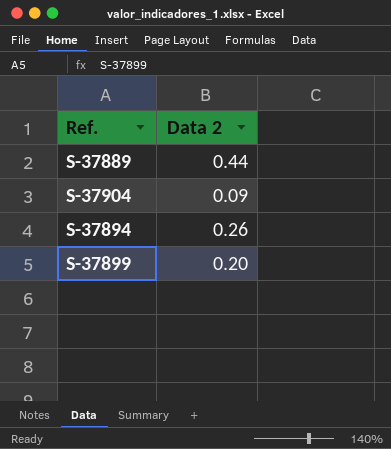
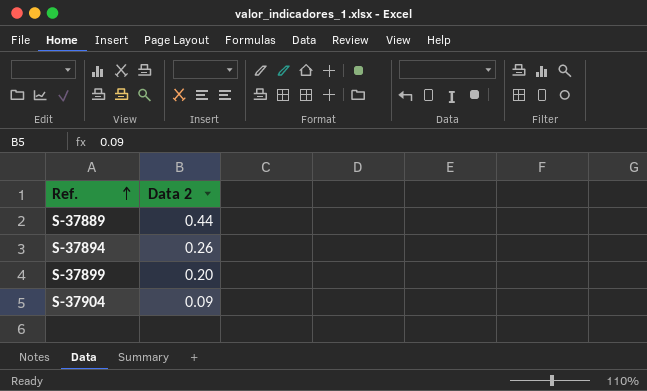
row order: none -> Ref. ascending

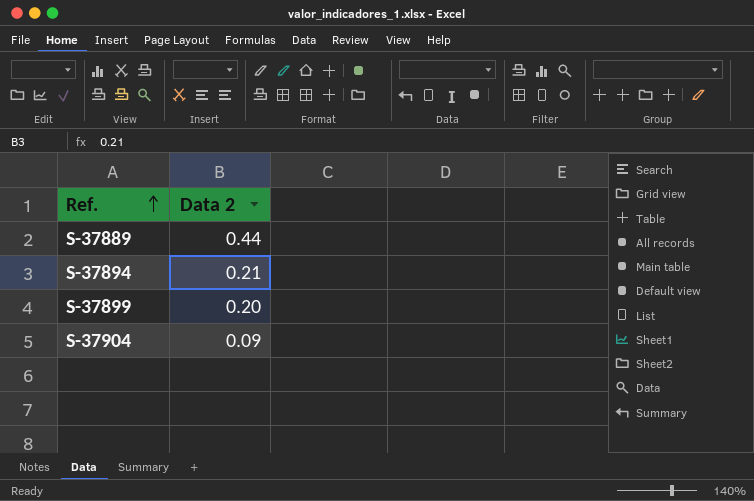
S-37894 | Data 2: 0.26 -> 0.21

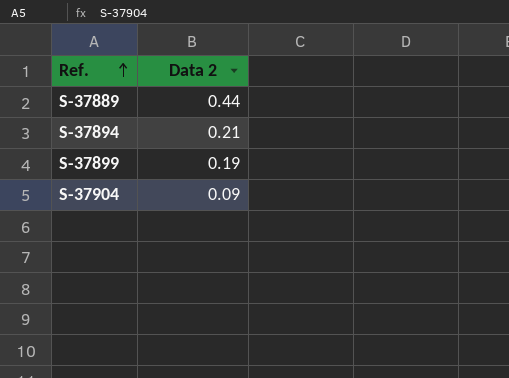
S-37899 | Data 2: 0.20 -> 0.19

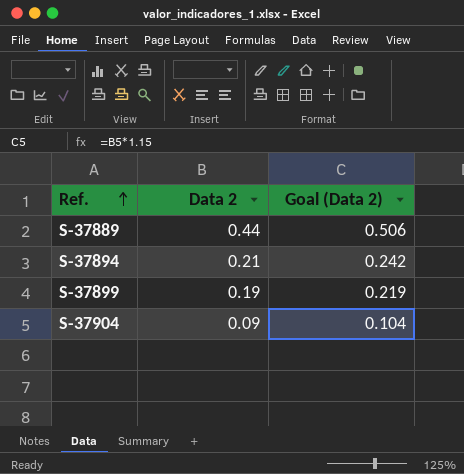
column Goal (Data 2) | formula: none -> [Data 2] * 1.15

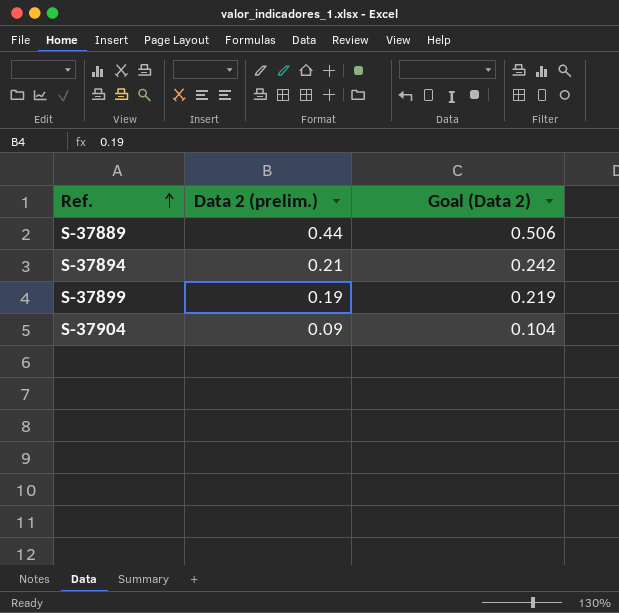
column name: Data 2 -> Data 2 (prelim.)

